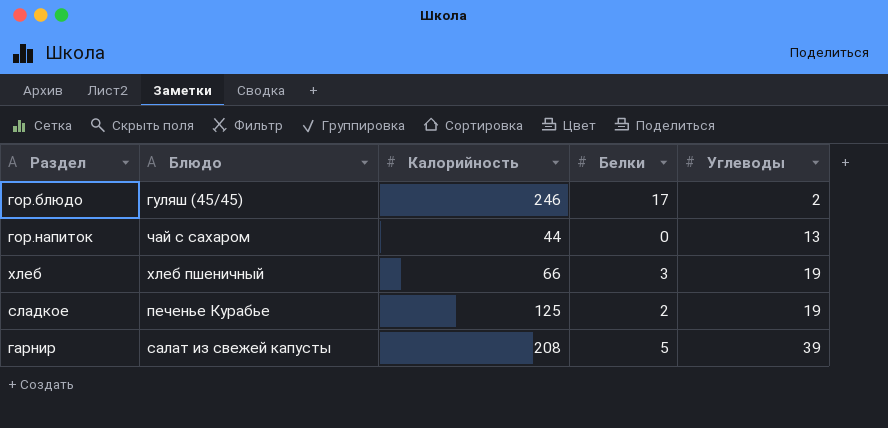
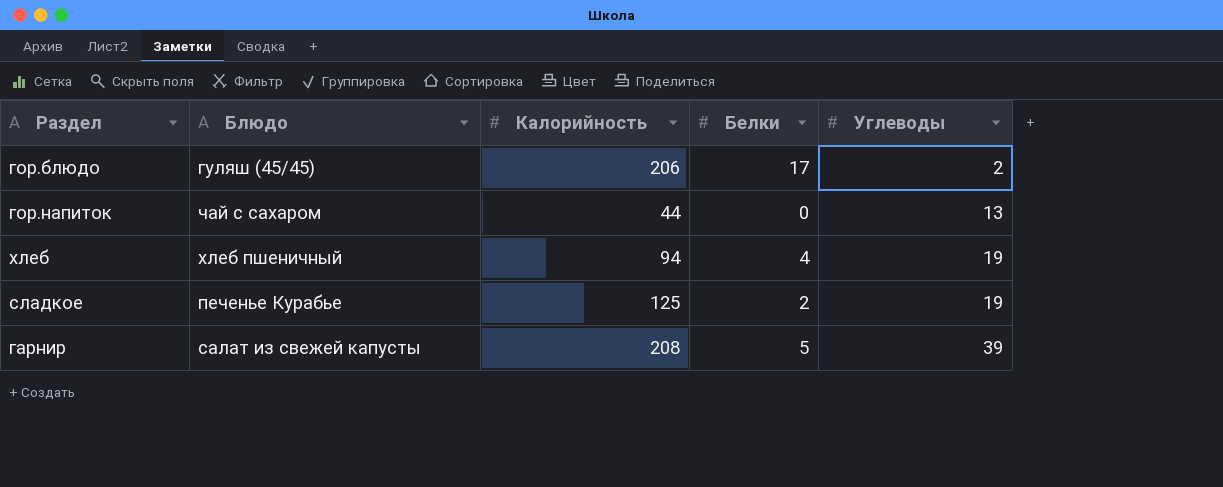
гор.блюдо | Калорийность: 246 -> 206
хлеб | Калорийность: 66 -> 94
хлеб | Белки: 3 -> 4

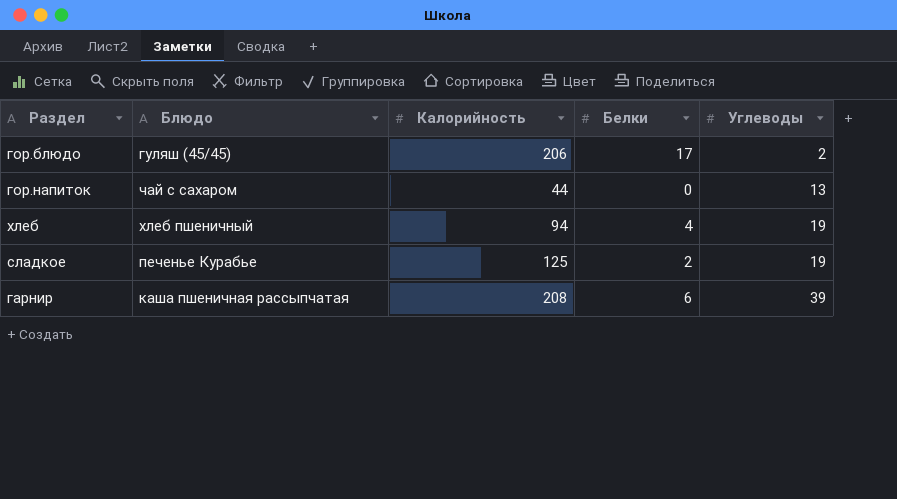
гарнир | Блюдо: салат из свежей капусты -> каша пшеничная рассыпчатая
гарнир | Белки: 5 -> 6

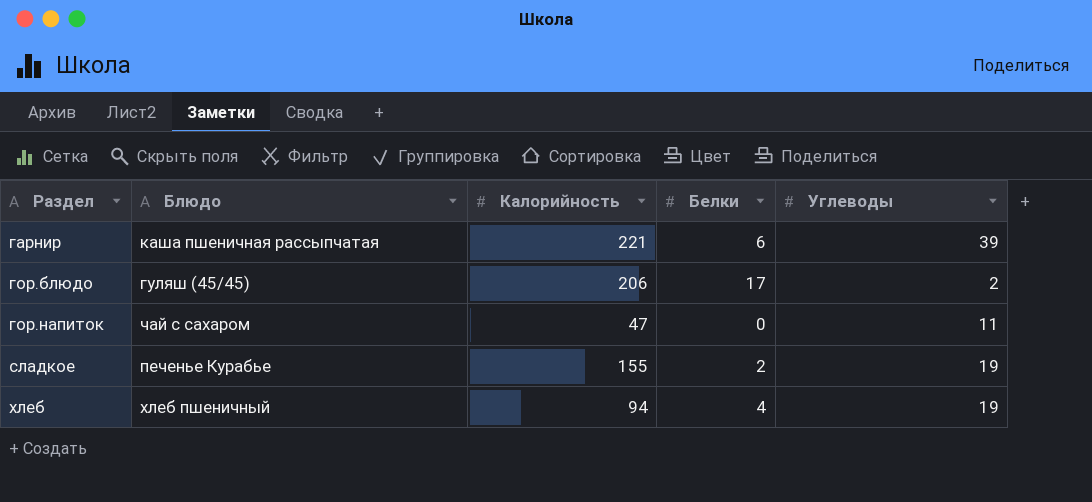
row order: Углеводы ascending -> Раздел ascending
гарнир | Калорийность: 208 -> 221
гор.напиток | Калорийность: 44 -> 47
гор.напиток | Углеводы: 13 -> 11
сладкое | Калорийность: 125 -> 155

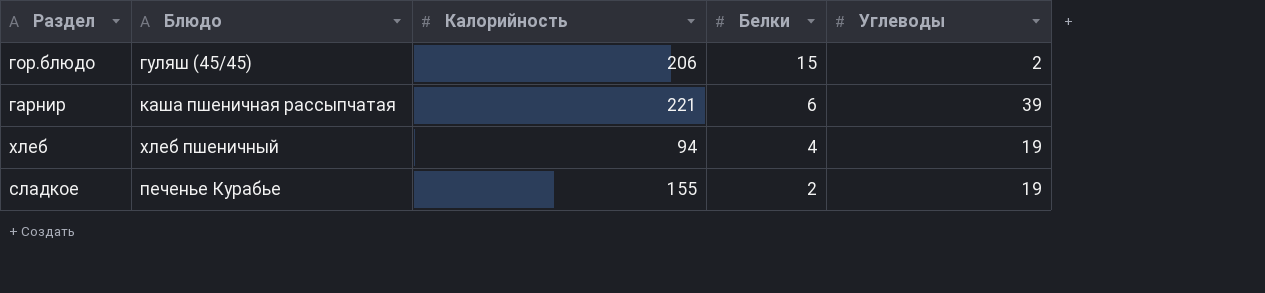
row order: Раздел ascending -> Белки descending
row гор.напиток: чай с сахаром | 47 | 0 | 11 -> none
гор.блюдо | Белки: 17 -> 15

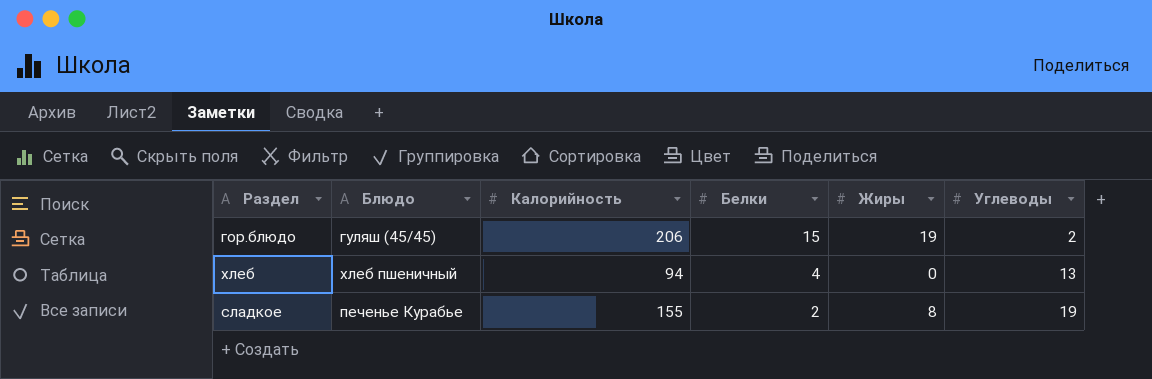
column Жиры | position: none -> 5
row гарнир: каша пшеничная рассыпчатая | 221 | 6 | 39 -> none
хлеб | Углеводы: 19 -> 13

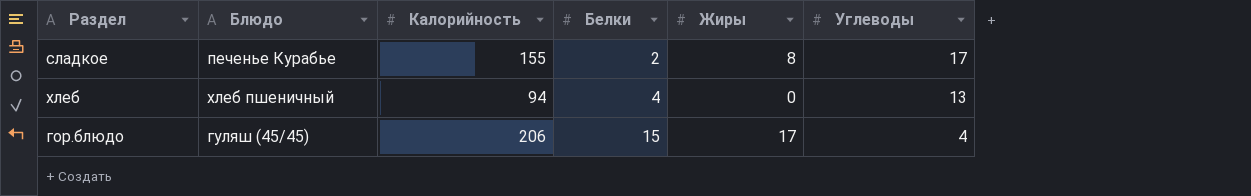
row order: Белки descending -> Белки ascending
сладкое | Углеводы: 19 -> 17
гор.блюдо | Жиры: 19 -> 17
гор.блюдо | Углеводы: 2 -> 4

